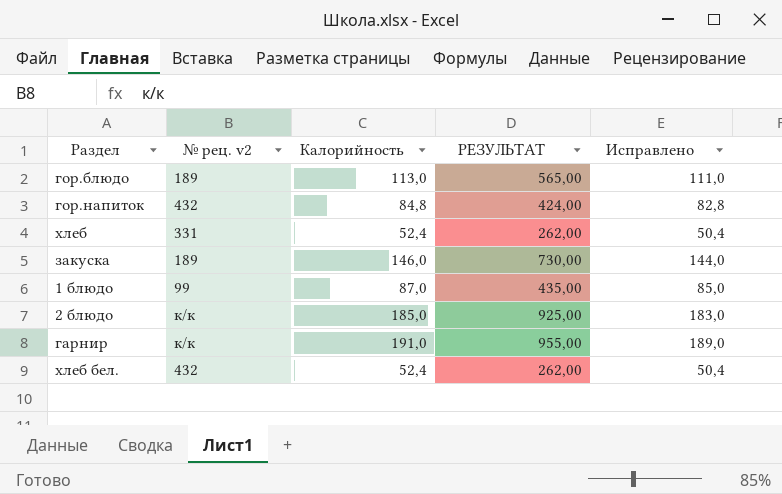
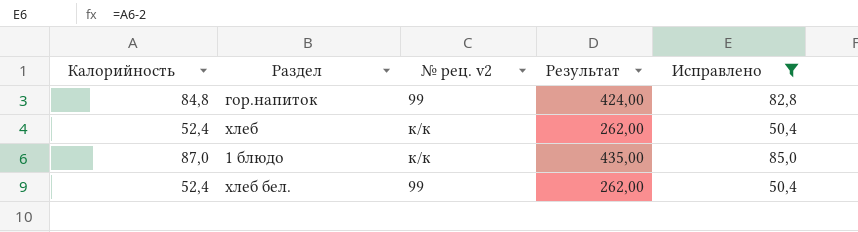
filter: none -> Исправлено <= 85,0
column Калорийность | position: 3 -> 1
column name: РЕЗУЛЬТАТ -> Результат
гор.напиток | № рец. v2: 432 -> 99
хлеб | № рец. v2: 331 -> к/к
1 блюдо | № рец. v2: 99 -> к/к
хлеб бел. | № рец. v2: 432 -> 99

